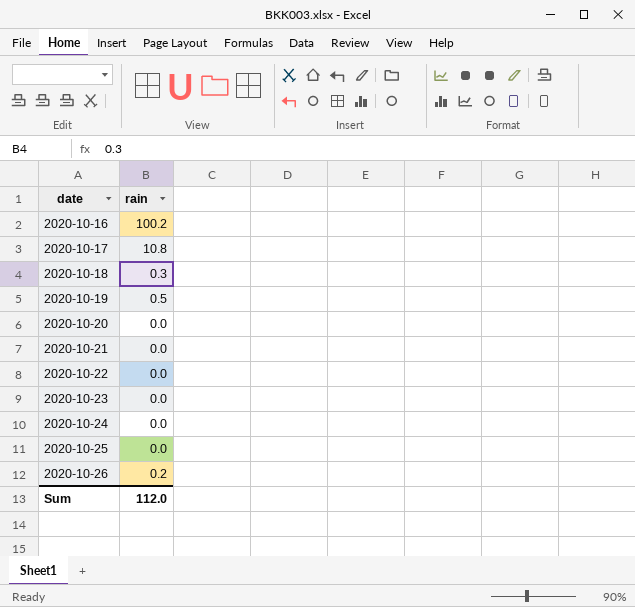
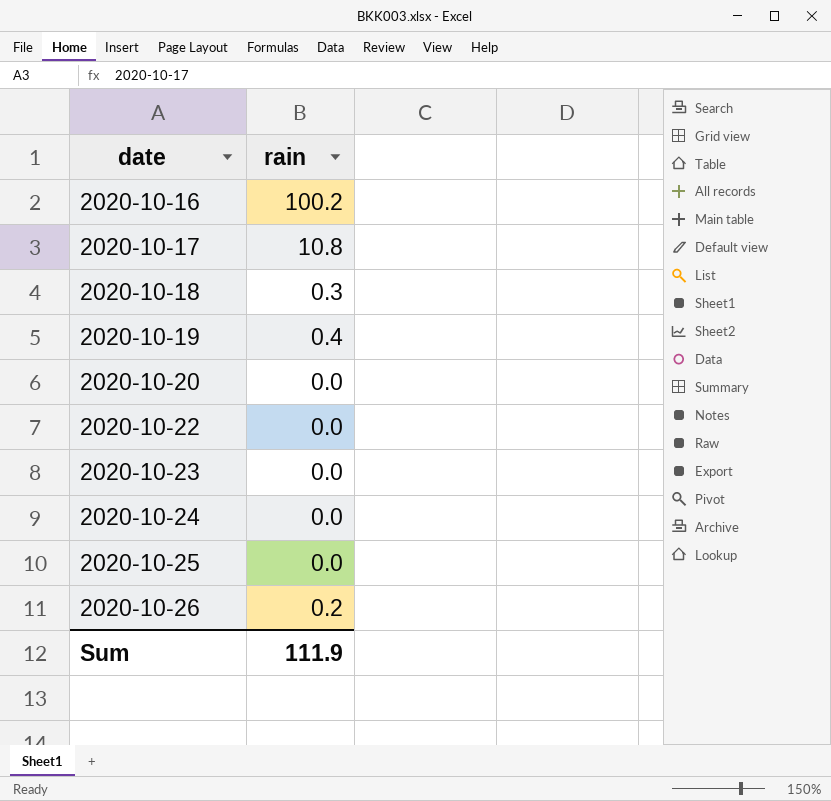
row 2020-10-21: 0.0 -> none
2020-10-19 | rain: 0.5 -> 0.4
Sum | rain: 112.0 -> 111.9

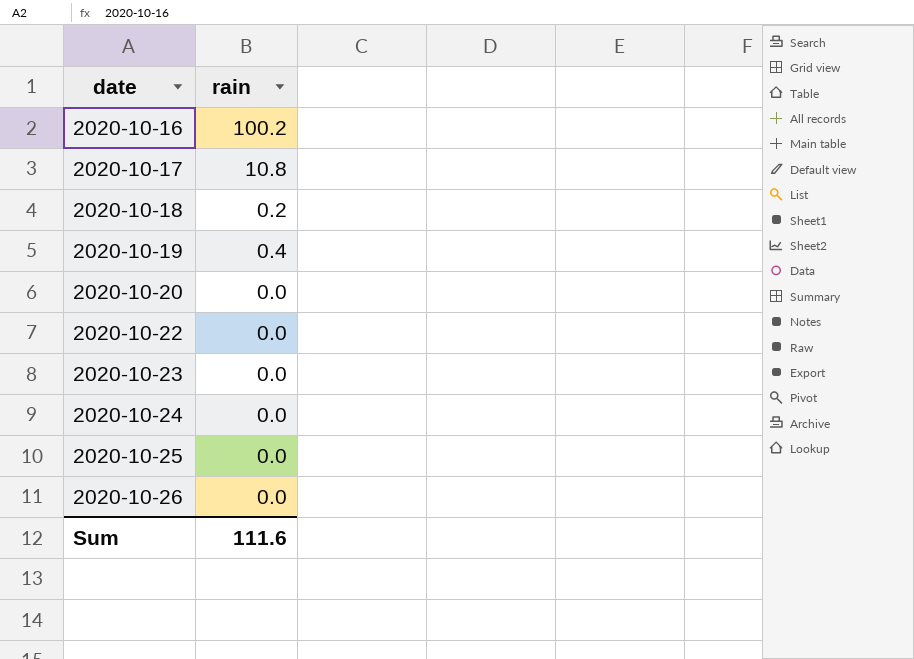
2020-10-18 | rain: 0.3 -> 0.2
2020-10-26 | rain: 0.2 -> 0.0
Sum | rain: 111.9 -> 111.6

